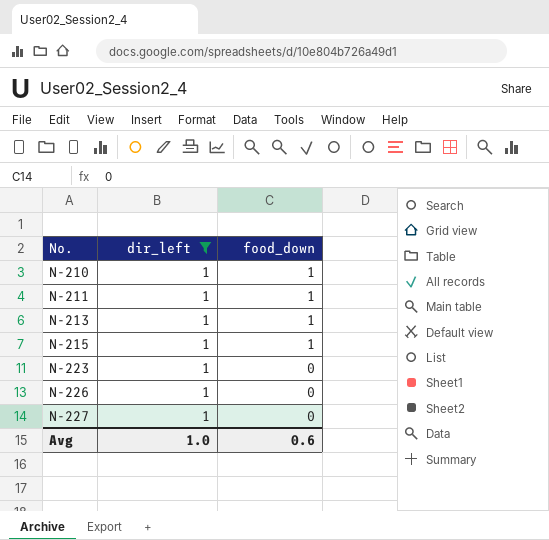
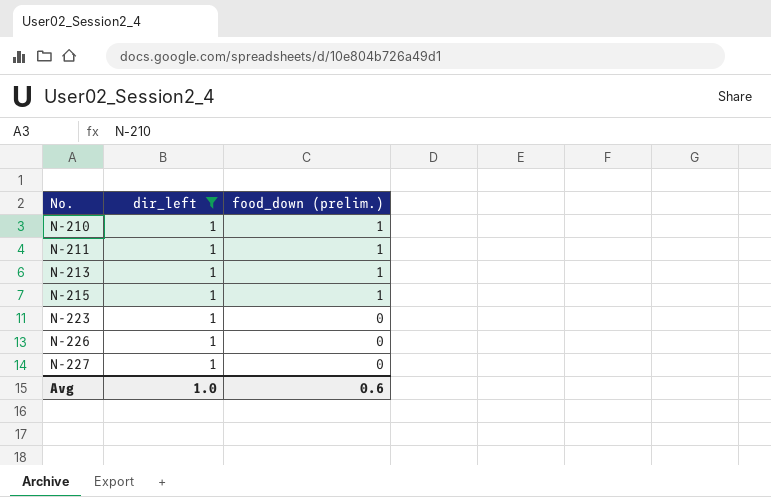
column name: food_down -> food_down (prelim.)

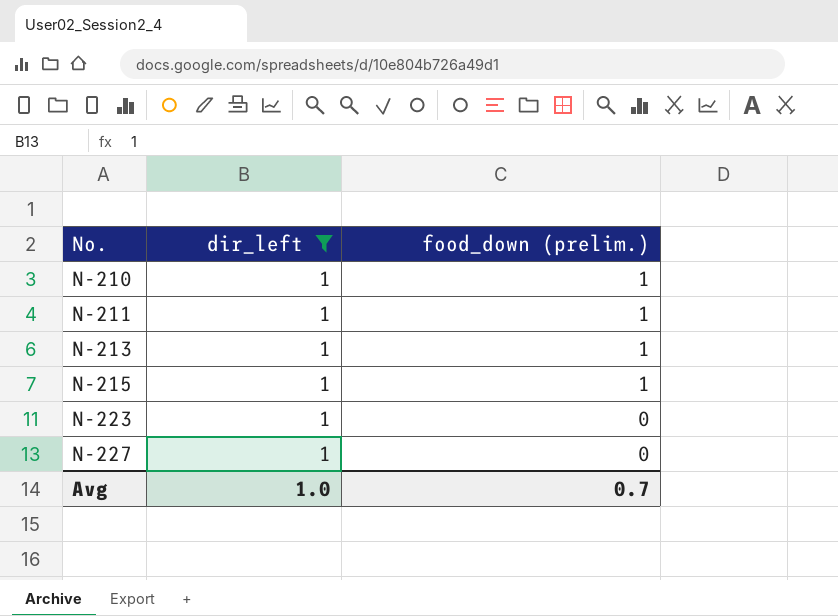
row N-226: 1 | 0 -> none
Avg | food_down (prelim.): 0.6 -> 0.7

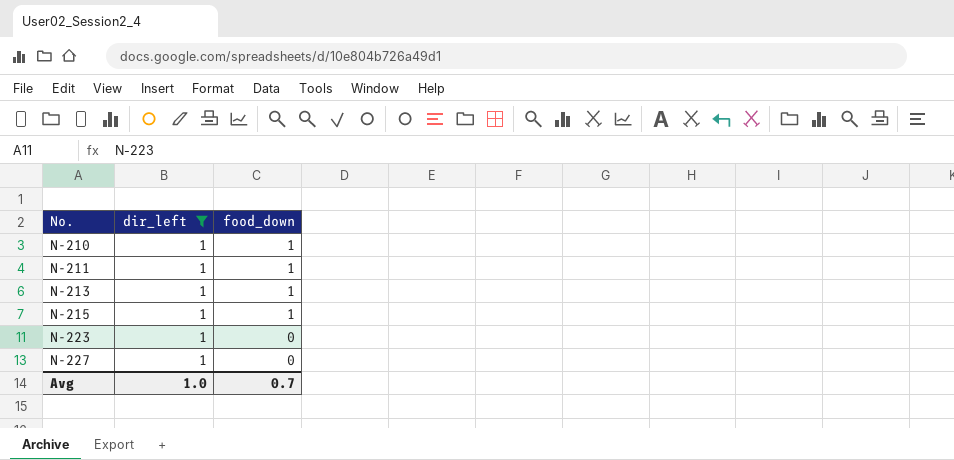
column name: food_down (prelim.) -> food_down

